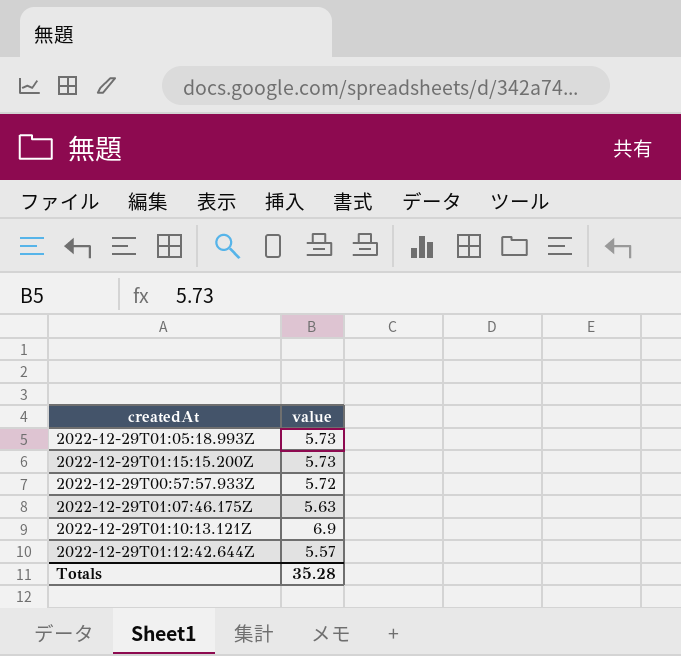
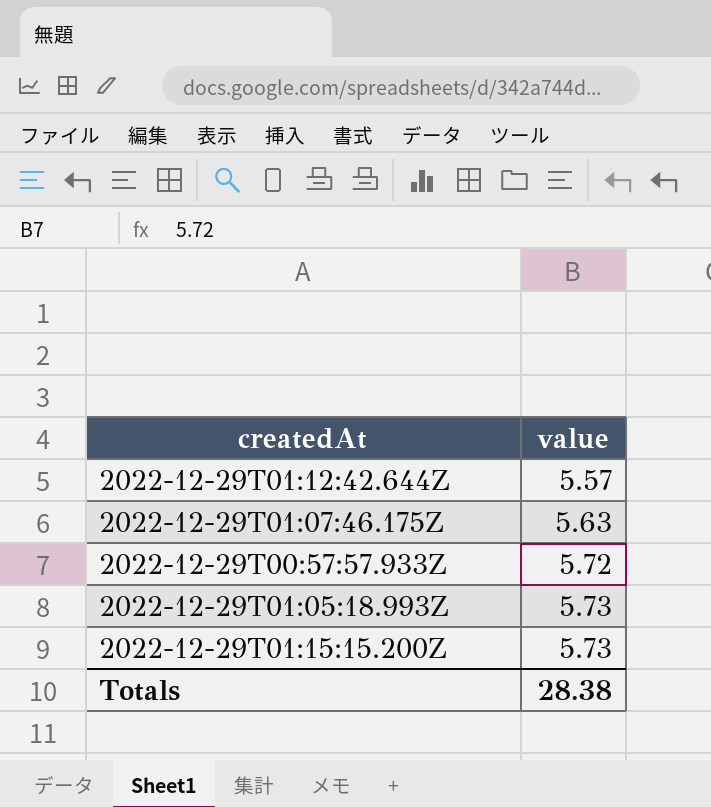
row order: none -> value ascending
row 2022-12-29T01:10:13.121Z: 6.9 -> none
Totals | value: 35.28 -> 28.38

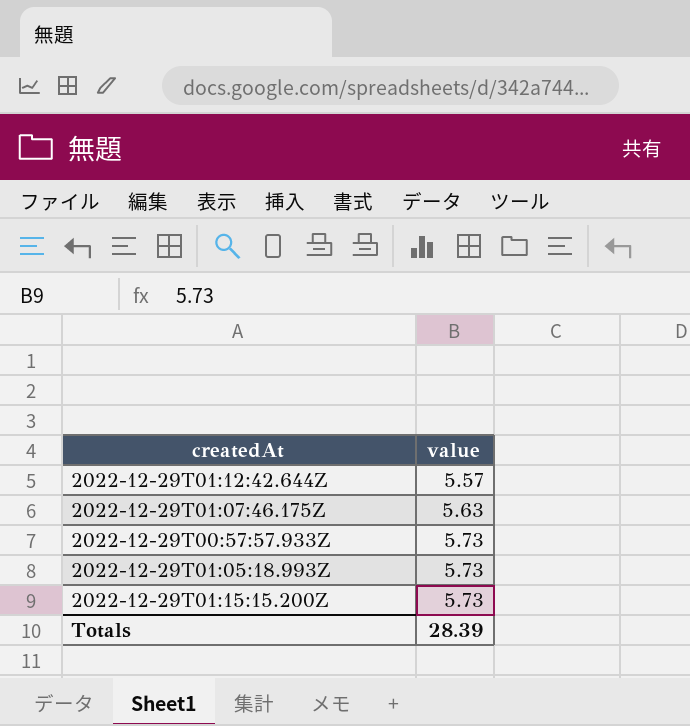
2022-12-29T00:57:57.933Z | value: 5.72 -> 5.73
Totals | value: 28.38 -> 28.39

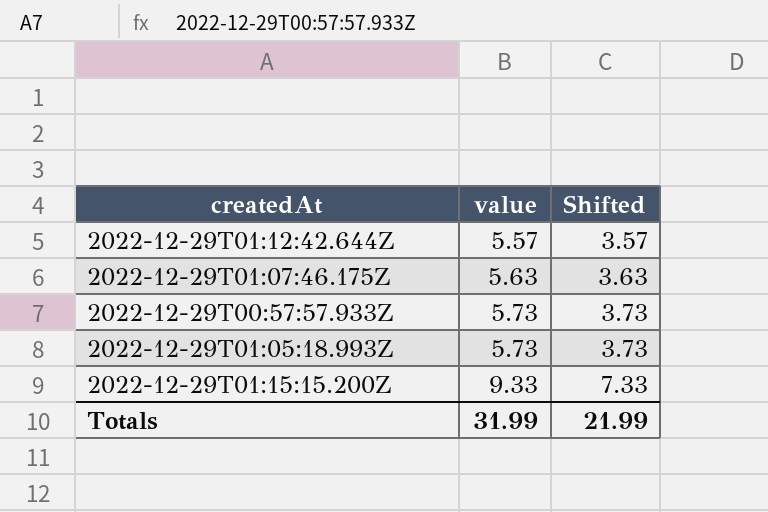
column Shifted | formula: none -> [value] - 2
2022-12-29T01:15:15.200Z | value: 5.73 -> 9.33
Totals | value: 28.39 -> 31.99

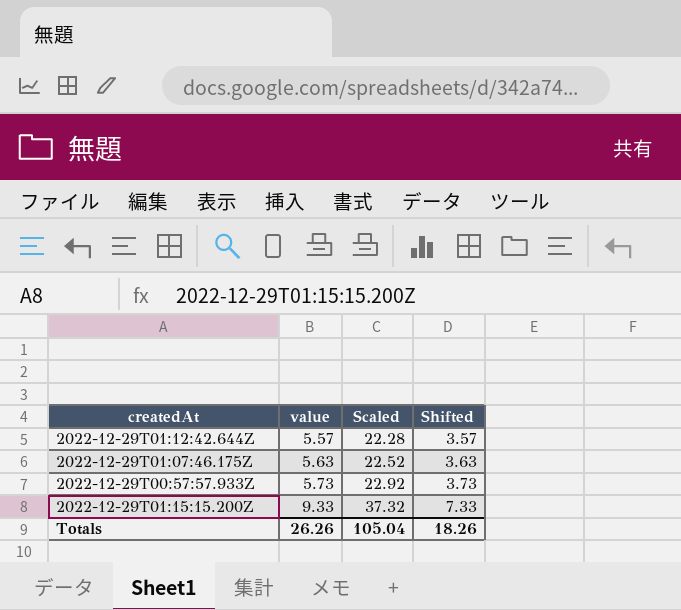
column Scaled | formula: none -> [value] * 4
row 2022-12-29T01:05:18.993Z: 5.73 | 3.73 -> none
Totals | value: 31.99 -> 26.26
Totals | Shifted: 21.99 -> 18.26

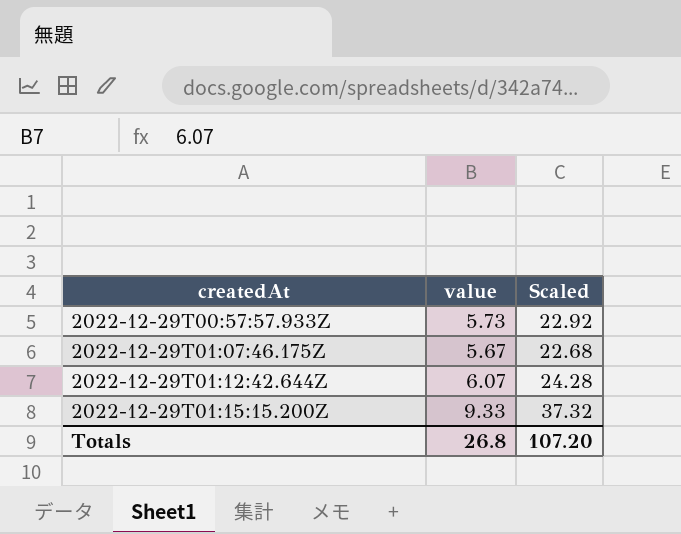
row order: value ascending -> createdAt ascending
column Shifted | formula: [value] - 2 -> none
2022-12-29T01:07:46.175Z | value: 5.63 -> 5.67
2022-12-29T01:07:46.175Z | Scaled: 22.52 -> 22.68
2022-12-29T01:12:42.644Z | value: 5.57 -> 6.07
2022-12-29T01:12:42.644Z | Scaled: 22.28 -> 24.28
Totals | value: 26.26 -> 26.8
Totals | Scaled: 105.04 -> 107.20

